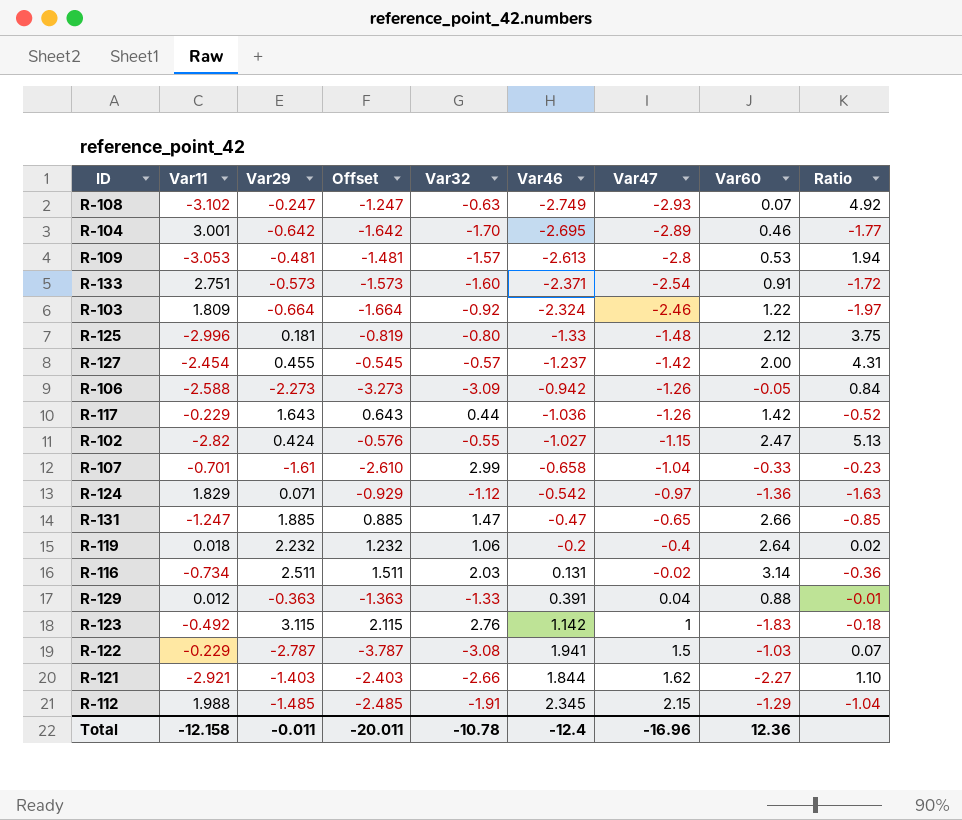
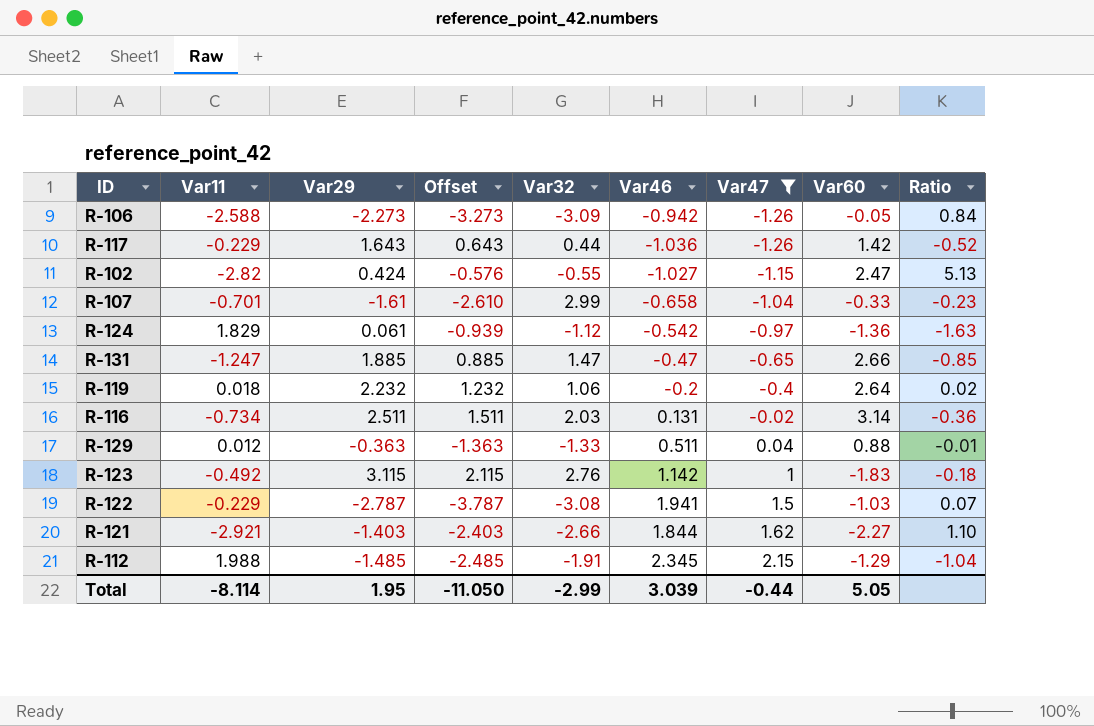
filter: none -> Var47 >= -1.26
R-124 | Var29: 0.071 -> 0.061
R-124 | Offset: -0.929 -> -0.939
R-129 | Var46: 0.391 -> 0.511
Total | Var11: -12.158 -> -8.114
Total | Var29: -0.011 -> 1.95
Total | Offset: -20.011 -> -11.050
Total | Var32: -10.78 -> -2.99
Total | Var46: -12.4 -> 3.039
Total | Var47: -16.96 -> -0.44
Total | Var60: 12.36 -> 5.05

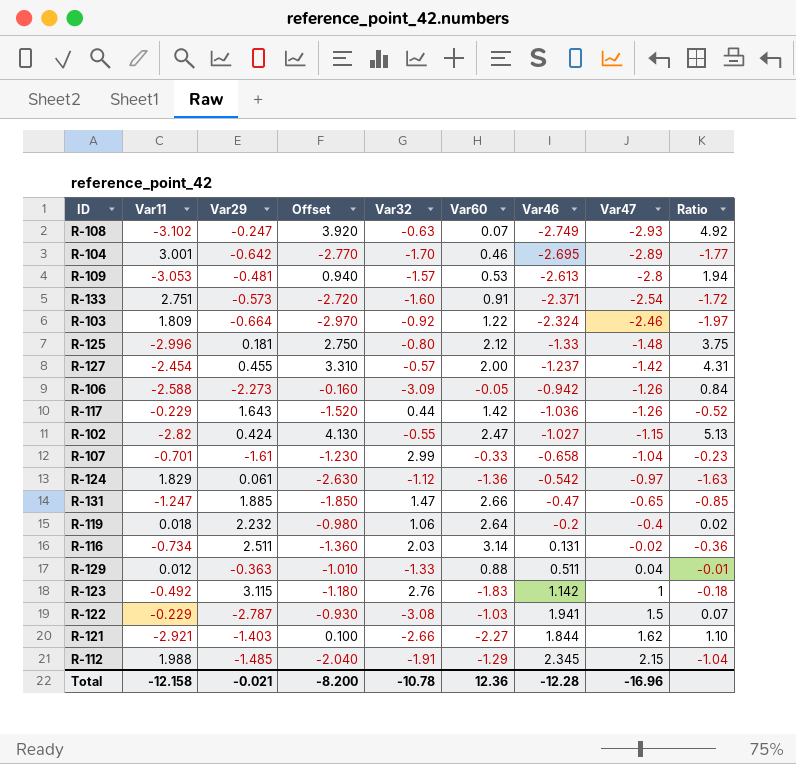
filter: Var47 >= -1.26 -> none
column Offset | formula: [Var29] - 1 -> [Ratio] - 1
column Var60 | position: 8 -> 6
Total | Var11: -8.114 -> -12.158
Total | Var29: 1.95 -> -0.021
Total | Offset: -11.050 -> -8.200
Total | Var32: -2.99 -> -10.78
Total | Var60: 5.05 -> 12.36
Total | Var46: 3.039 -> -12.28
Total | Var47: -0.44 -> -16.96

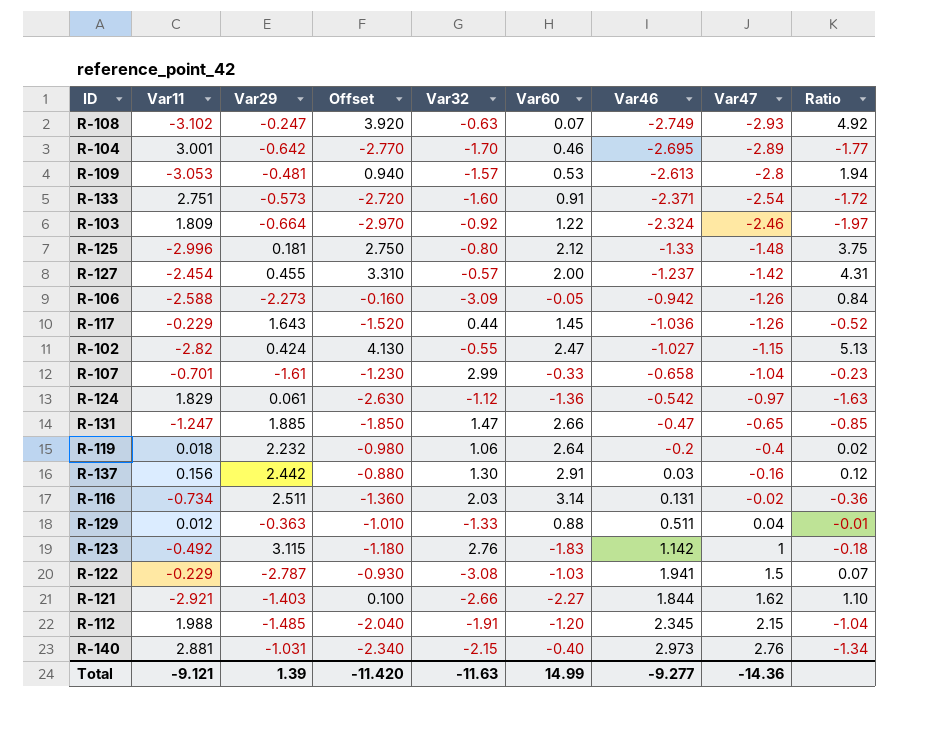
R-117 | Var60: 1.42 -> 1.45
row R-137: none -> 0.156 | 2.442 | -0.880 | 1.30 | 2.91 | 0.03 | -0.16 | 0.12
R-112 | Var60: -1.29 -> -1.20
row R-140: none -> 2.881 | -1.031 | -2.340 | -2.15 | -0.40 | 2.973 | 2.76 | -1.34
Total | Var11: -12.158 -> -9.121
Total | Var29: -0.021 -> 1.39
Total | Offset: -8.200 -> -11.420
Total | Var32: -10.78 -> -11.63
Total | Var60: 12.36 -> 14.99
Total | Var46: -12.28 -> -9.277
Total | Var47: -16.96 -> -14.36

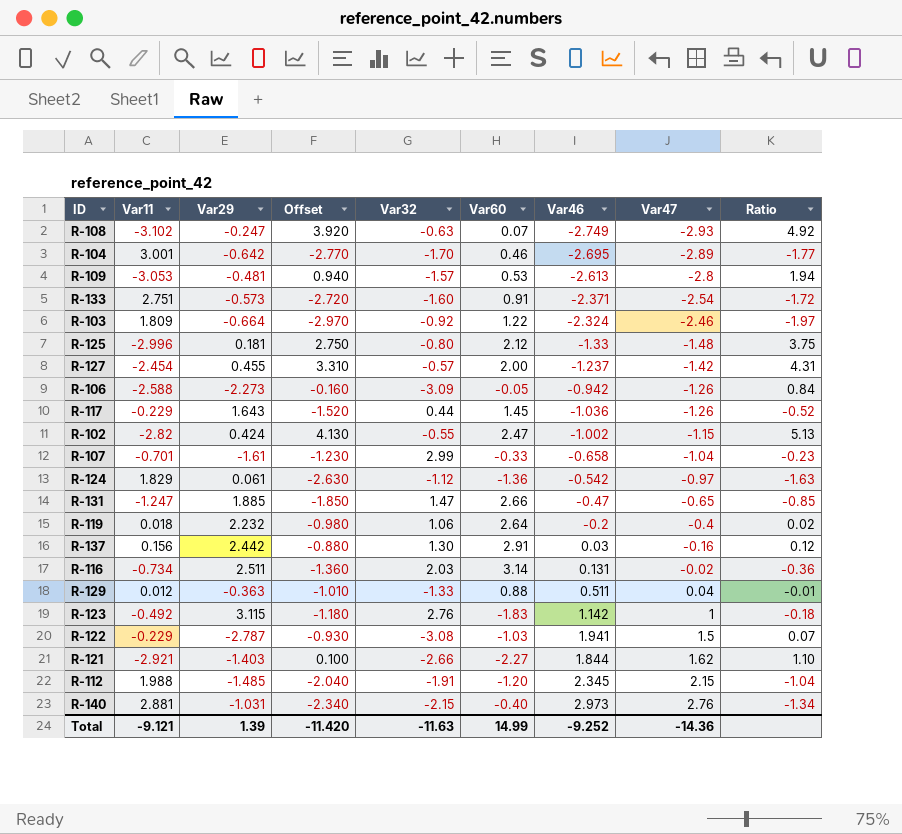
R-102 | Var46: -1.027 -> -1.002
Total | Var46: -9.277 -> -9.252

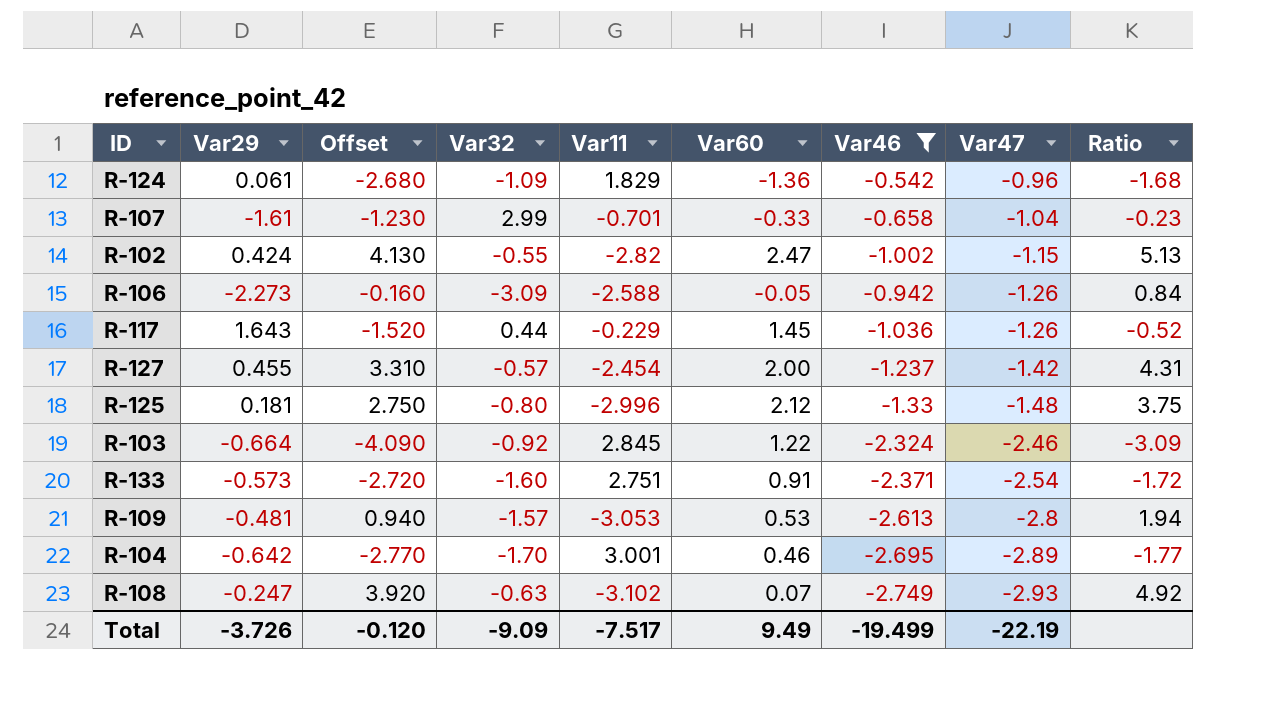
filter: none -> Var46 <= -0.542
row order: Var47 ascending -> Var47 descending
column Var11 | position: 2 -> 5
R-124 | Offset: -2.630 -> -2.680
R-124 | Var32: -1.12 -> -1.09
R-124 | Var47: -0.97 -> -0.96
R-124 | Ratio: -1.63 -> -1.68
R-103 | Offset: -2.970 -> -4.090
R-103 | Var11: 1.809 -> 2.845
R-103 | Ratio: -1.97 -> -3.09
Total | Var29: 1.39 -> -3.726
Total | Offset: -11.420 -> -0.120
Total | Var32: -11.63 -> -9.09
Total | Var11: -9.121 -> -7.517
Total | Var60: 14.99 -> 9.49
Total | Var46: -9.252 -> -19.499
Total | Var47: -14.36 -> -22.19

